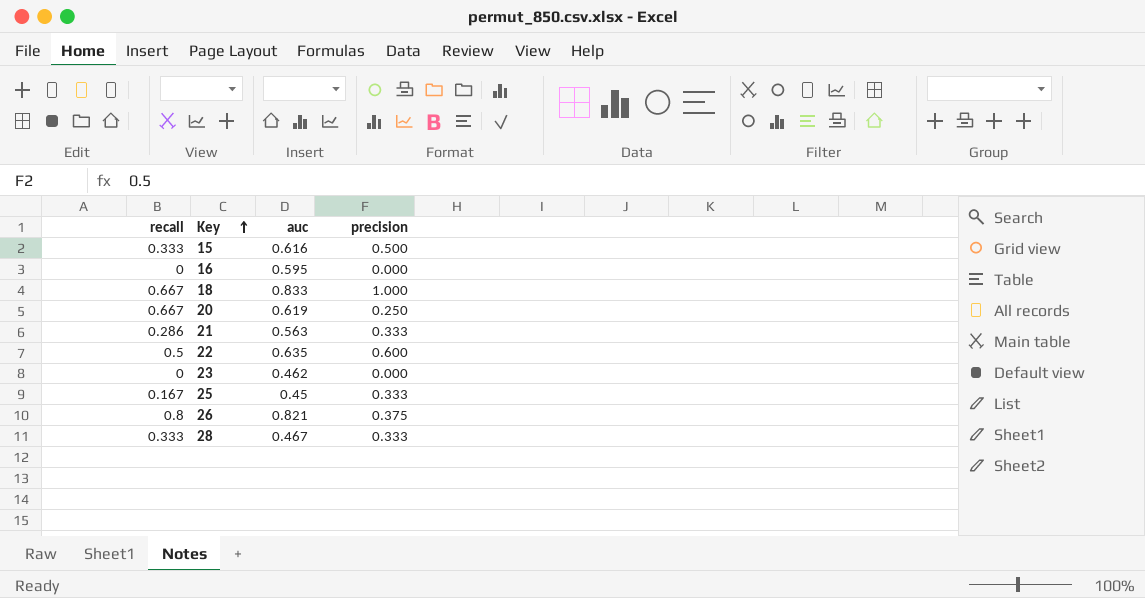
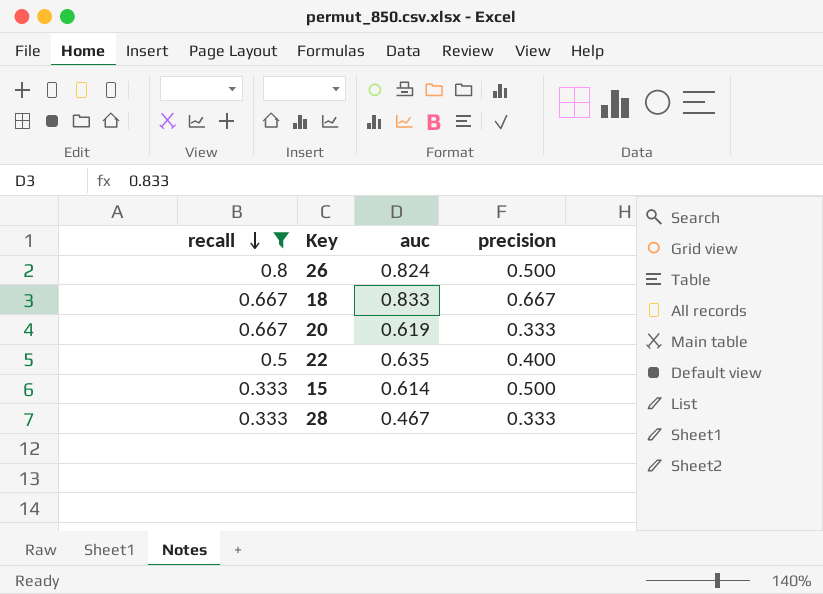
filter: none -> recall >= 0.333
row order: Key ascending -> recall descending
26 | auc: 0.821 -> 0.824
26 | precision: 0.375 -> 0.500
18 | precision: 1.000 -> 0.667
20 | precision: 0.250 -> 0.333
22 | precision: 0.600 -> 0.400
15 | auc: 0.616 -> 0.614

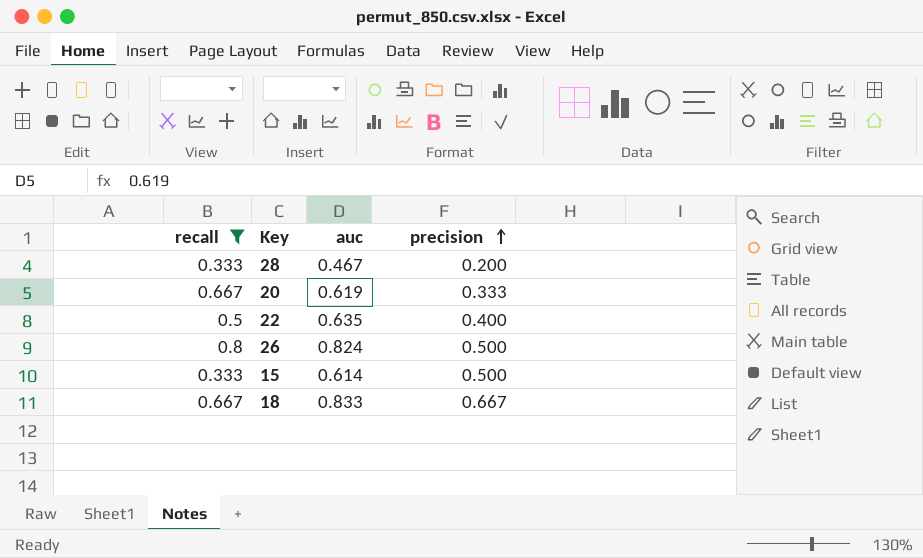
row order: recall descending -> precision ascending
28 | precision: 0.333 -> 0.200

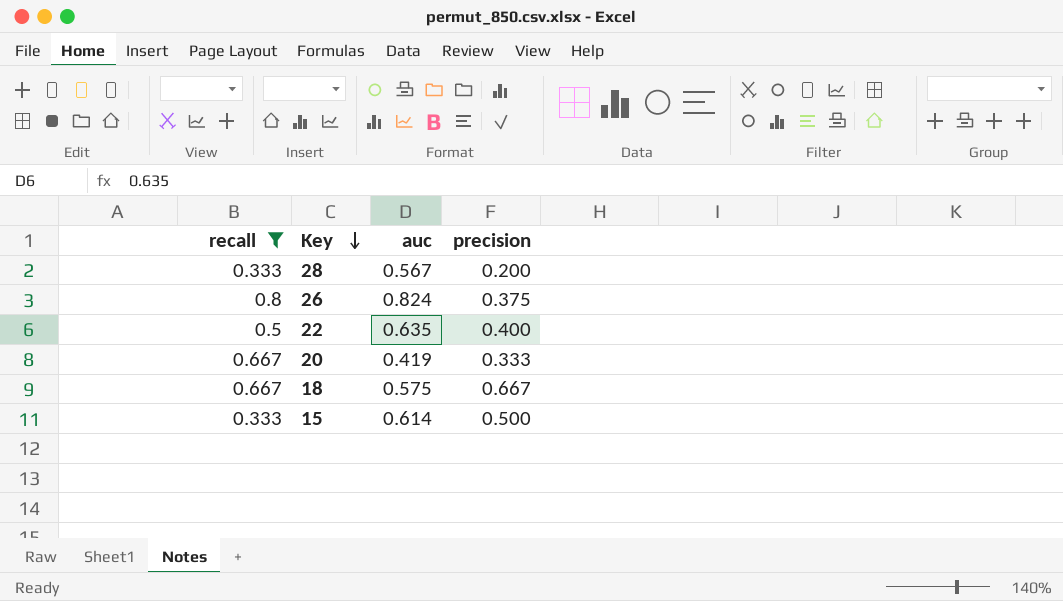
row order: precision ascending -> Key descending
28 | auc: 0.467 -> 0.567
26 | precision: 0.500 -> 0.375
20 | auc: 0.619 -> 0.419
18 | auc: 0.833 -> 0.575

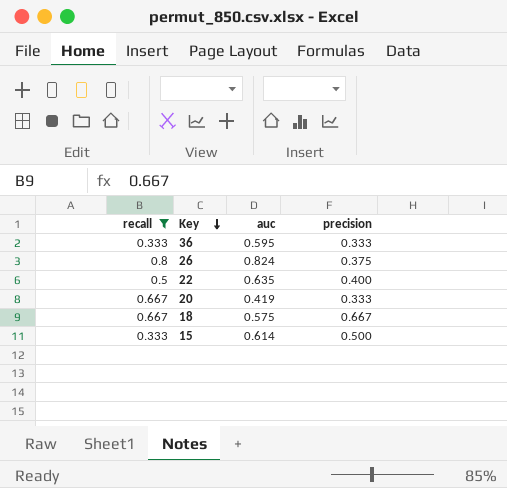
row 28: 0.333 | 0.567 | 0.200 -> none
row 36: none -> 0.333 | 0.595 | 0.333

